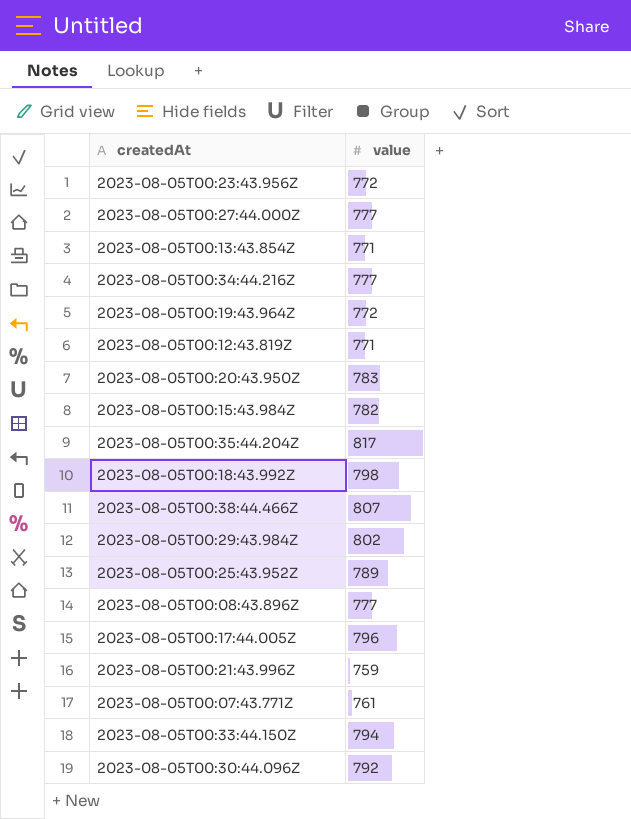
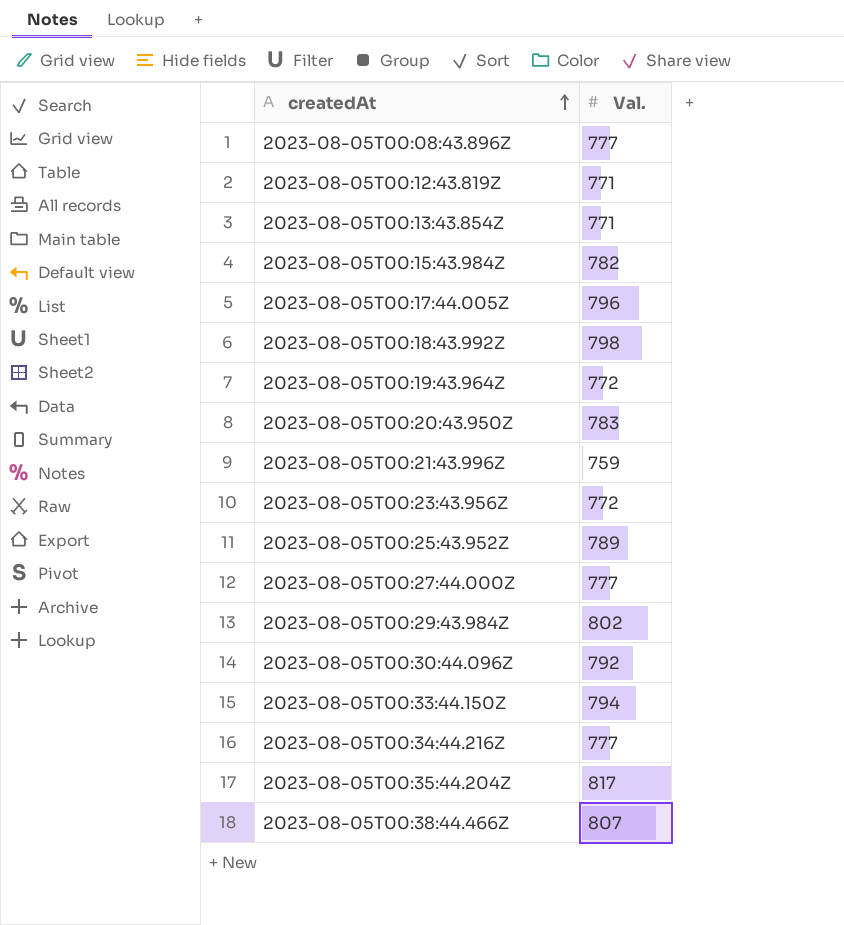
row order: none -> createdAt ascending
column name: value -> Val.
row 2023-08-05T00:07:43.771Z: 761 -> none

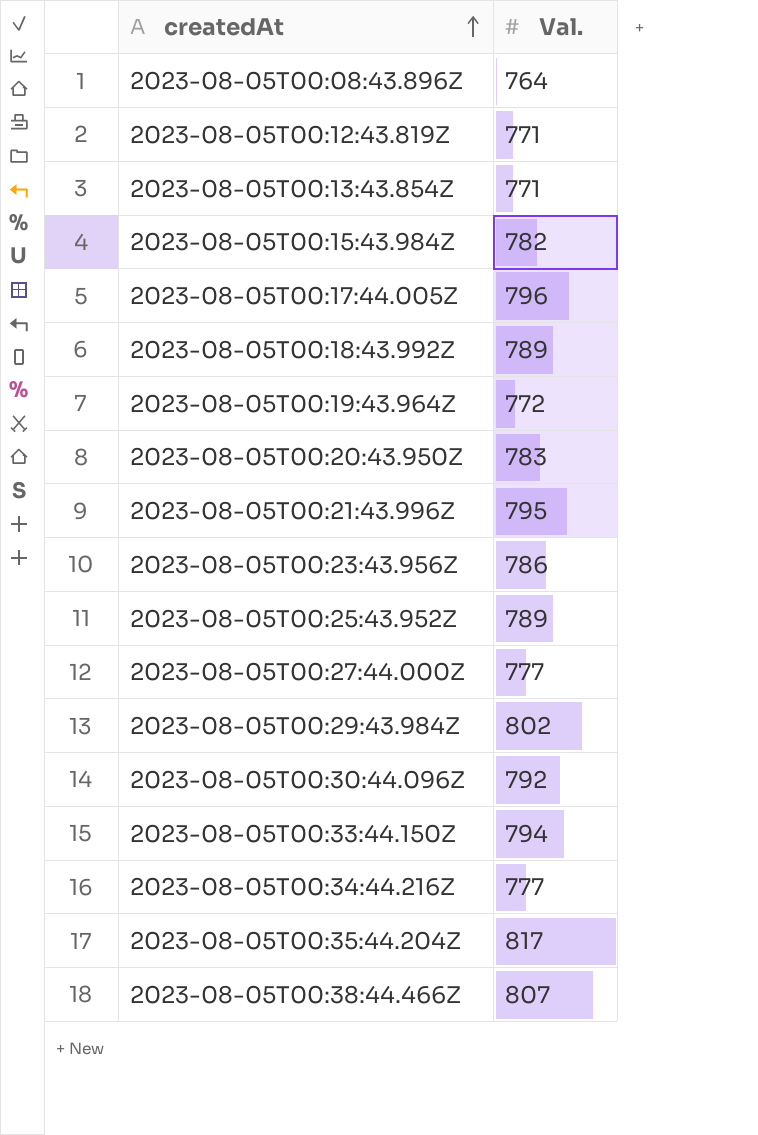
2023-08-05T00:08:43.896Z | Val.: 777 -> 764
2023-08-05T00:18:43.992Z | Val.: 798 -> 789
2023-08-05T00:21:43.996Z | Val.: 759 -> 795
2023-08-05T00:23:43.956Z | Val.: 772 -> 786

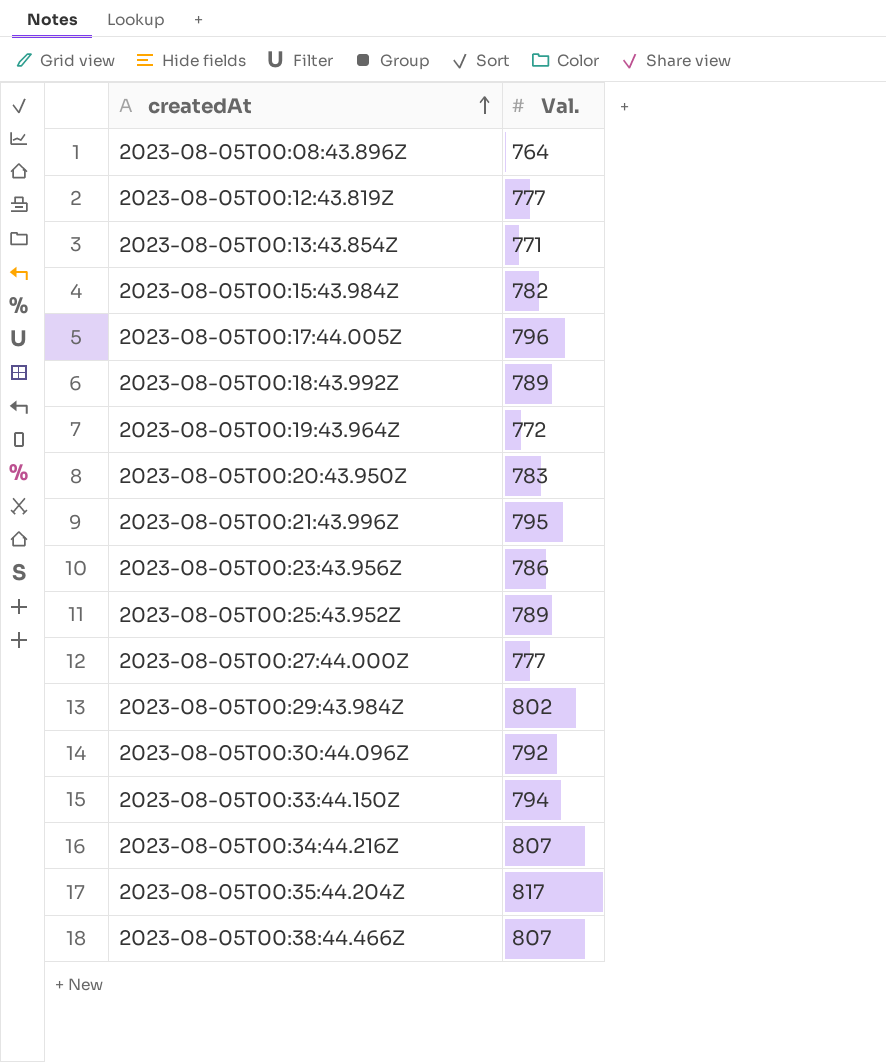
2023-08-05T00:12:43.819Z | Val.: 771 -> 777
2023-08-05T00:34:44.216Z | Val.: 777 -> 807

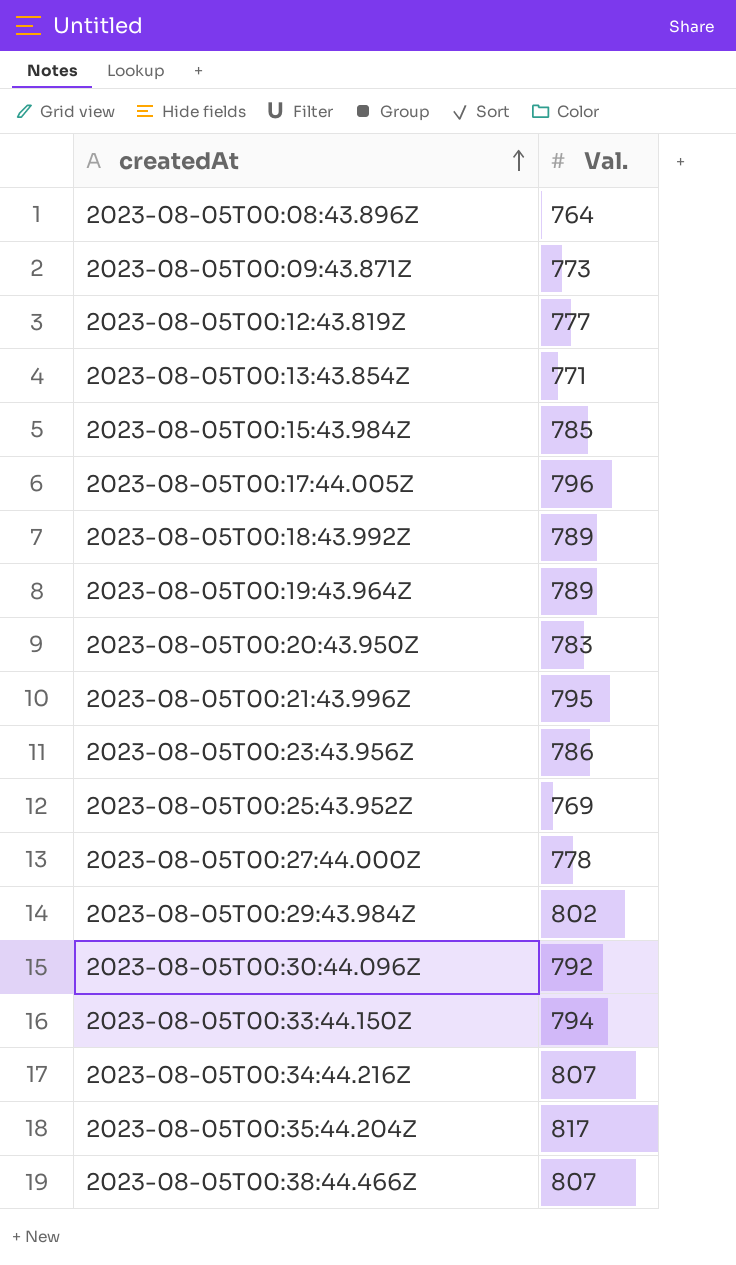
row 2023-08-05T00:09:43.871Z: none -> 773
2023-08-05T00:15:43.984Z | Val.: 782 -> 785
2023-08-05T00:19:43.964Z | Val.: 772 -> 789
2023-08-05T00:25:43.952Z | Val.: 789 -> 769
2023-08-05T00:27:44.000Z | Val.: 777 -> 778

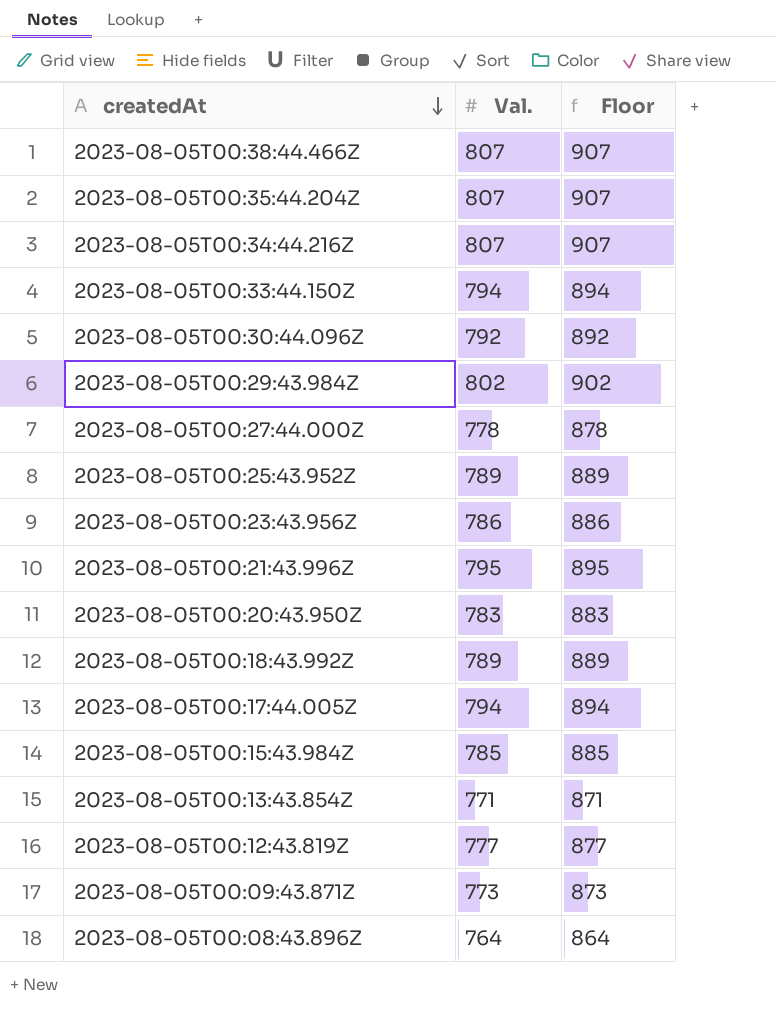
row order: createdAt ascending -> createdAt descending
column Floor | formula: none -> [Val.] + 100
row 2023-08-05T00:19:43.964Z: 789 -> none
2023-08-05T00:35:44.204Z | Val.: 817 -> 807
2023-08-05T00:25:43.952Z | Val.: 769 -> 789
2023-08-05T00:17:44.005Z | Val.: 796 -> 794

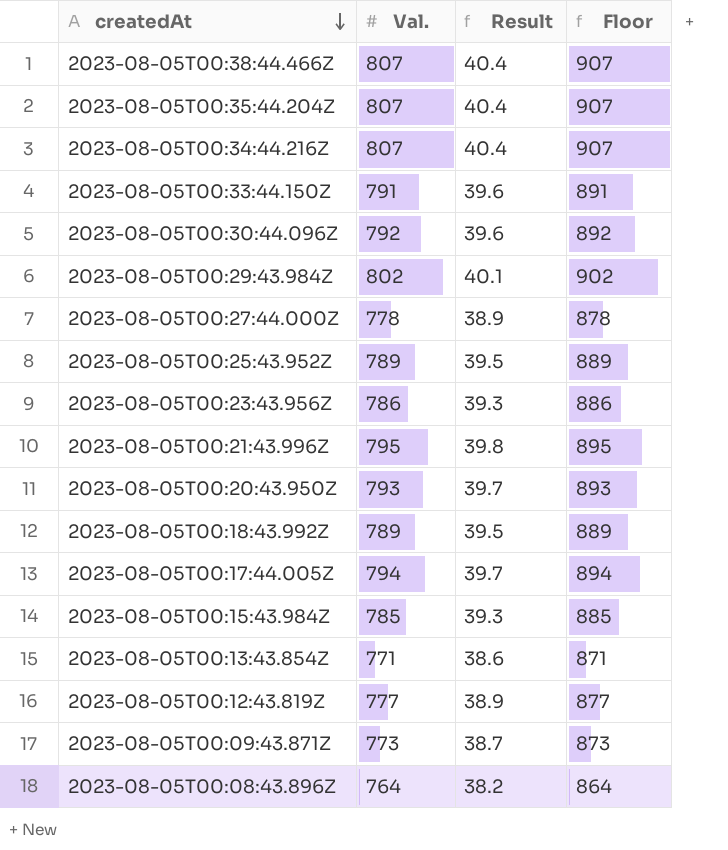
column Result | formula: none -> [Val.] * 0.05
2023-08-05T00:33:44.150Z | Val.: 794 -> 791
2023-08-05T00:33:44.150Z | Floor: 894 -> 891
2023-08-05T00:20:43.950Z | Val.: 783 -> 793
2023-08-05T00:20:43.950Z | Floor: 883 -> 893

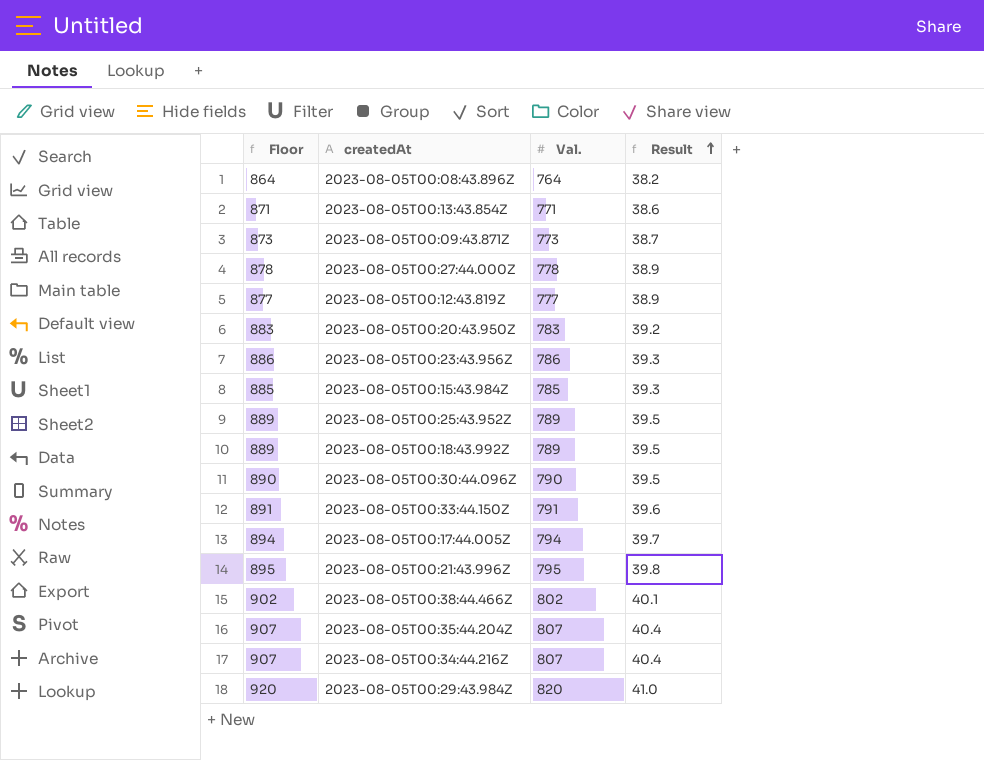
row order: createdAt descending -> Result ascending
column Floor | position: 4 -> 1
2023-08-05T00:20:43.950Z | Floor: 893 -> 883
2023-08-05T00:20:43.950Z | Val.: 793 -> 783
2023-08-05T00:20:43.950Z | Result: 39.7 -> 39.2
2023-08-05T00:30:44.096Z | Floor: 892 -> 890
2023-08-05T00:30:44.096Z | Val.: 792 -> 790
2023-08-05T00:30:44.096Z | Result: 39.6 -> 39.5
2023-08-05T00:38:44.466Z | Floor: 907 -> 902
2023-08-05T00:38:44.466Z | Val.: 807 -> 802
2023-08-05T00:38:44.466Z | Result: 40.4 -> 40.1
2023-08-05T00:29:43.984Z | Floor: 902 -> 920
2023-08-05T00:29:43.984Z | Val.: 802 -> 820
2023-08-05T00:29:43.984Z | Result: 40.1 -> 41.0

